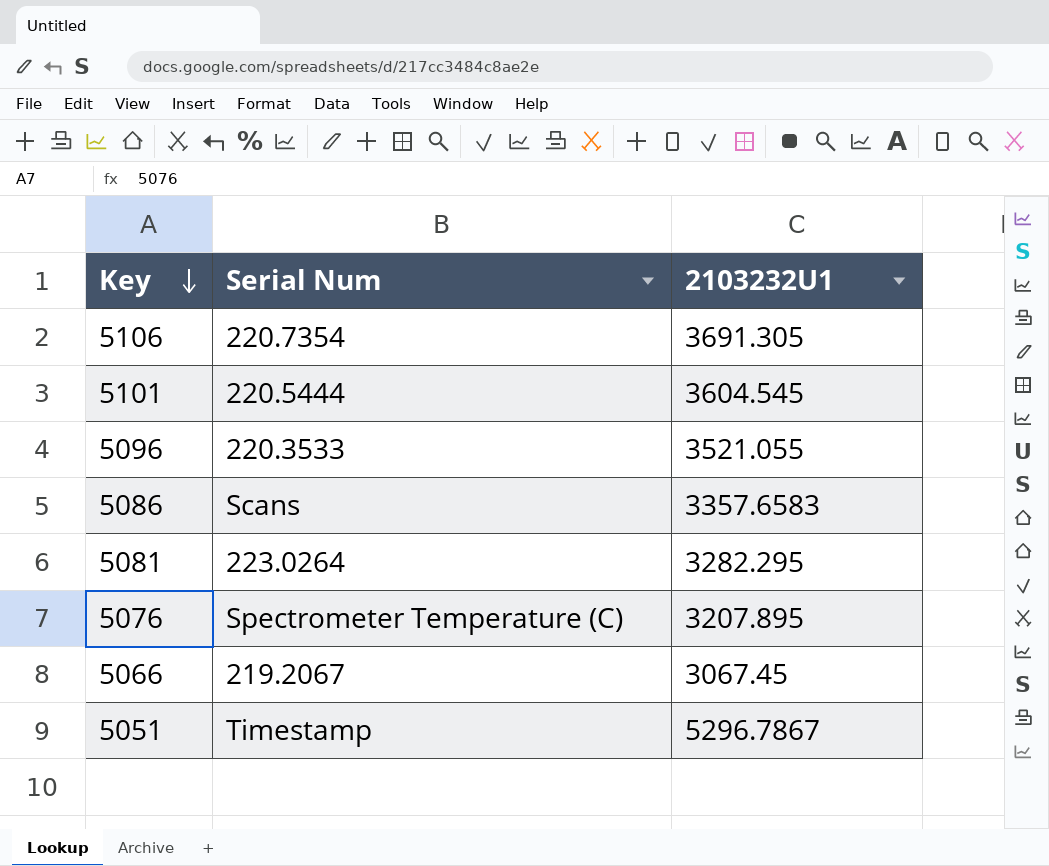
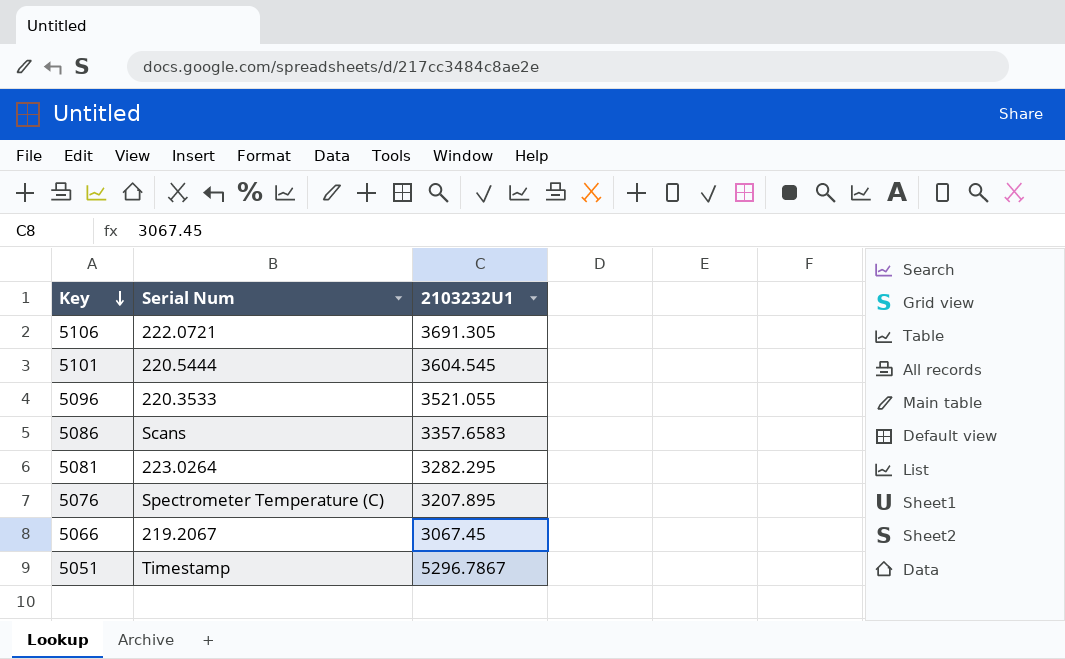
5106 | Serial Num: 220.7354 -> 222.0721

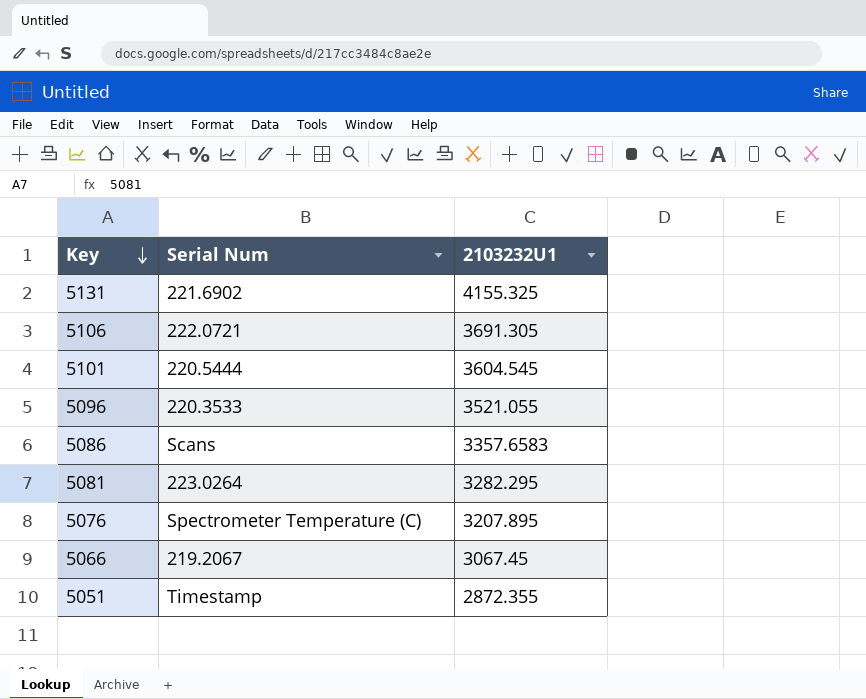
row 5131: none -> 221.6902 | 4155.325
5051 | 2103232U1: 5296.7867 -> 2872.355

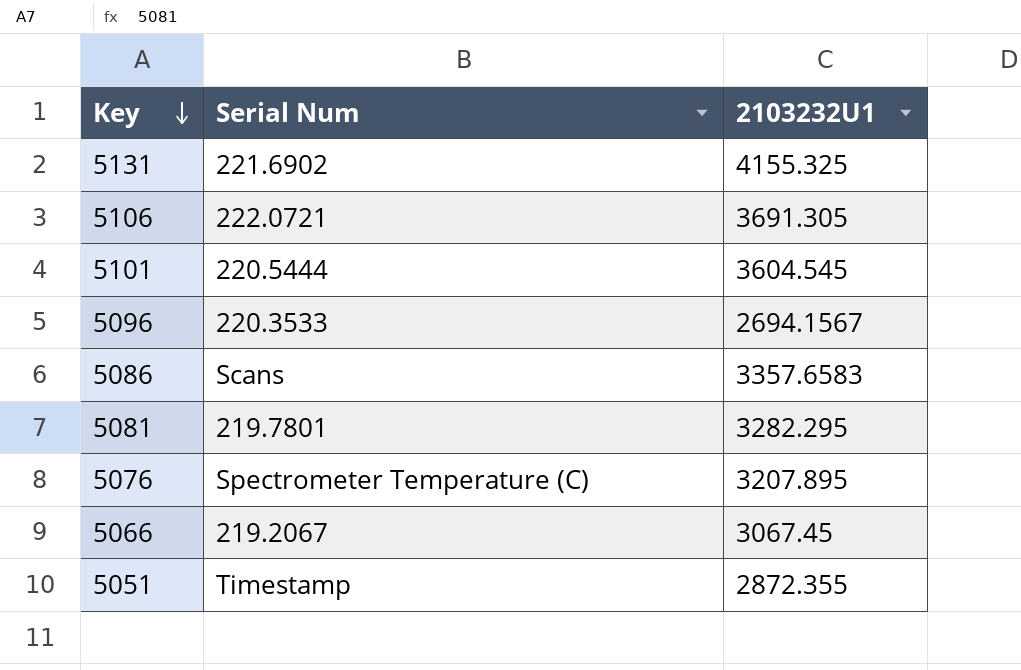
5096 | 2103232U1: 3521.055 -> 2694.1567
5081 | Serial Num: 223.0264 -> 219.7801

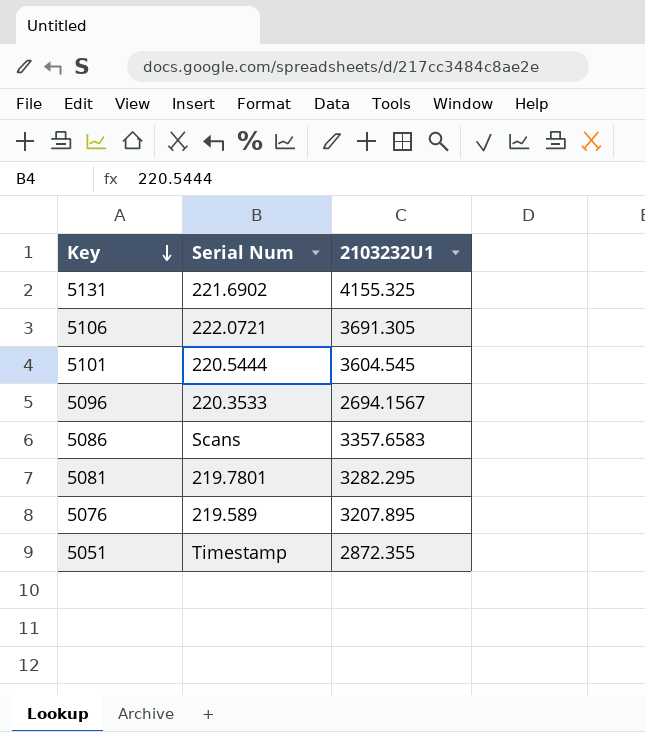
row 5066: 219.2067 | 3067.45 -> none
5076 | Serial Num: Spectrometer Temperature (C) -> 219.589

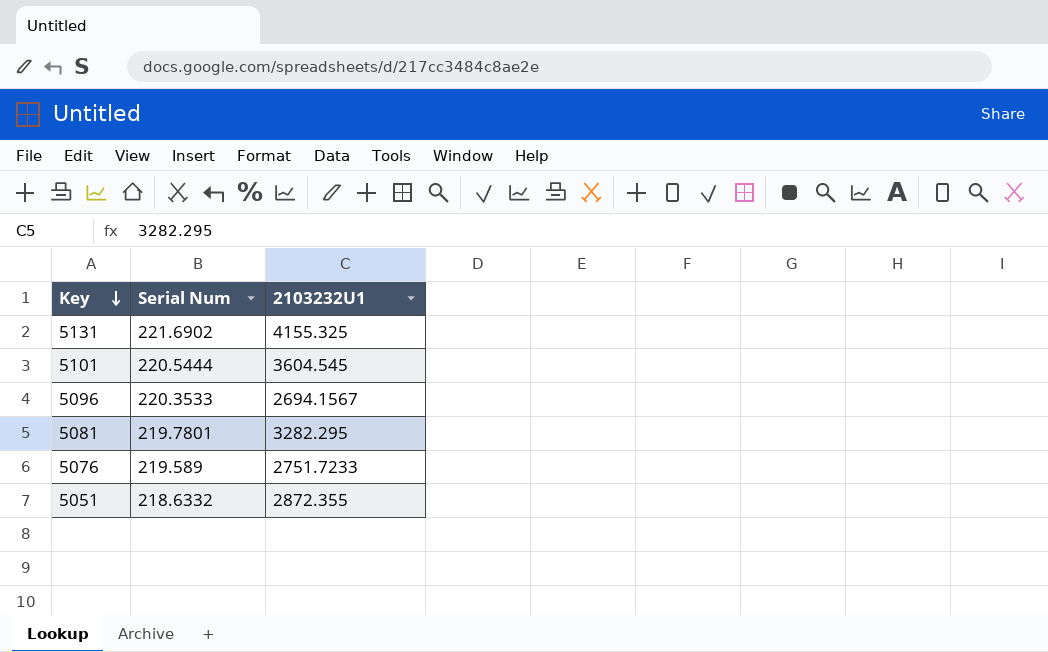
row 5106: 222.0721 | 3691.305 -> none
row 5086: Scans | 3357.6583 -> none
5076 | 2103232U1: 3207.895 -> 2751.7233
5051 | Serial Num: Timestamp -> 218.6332

